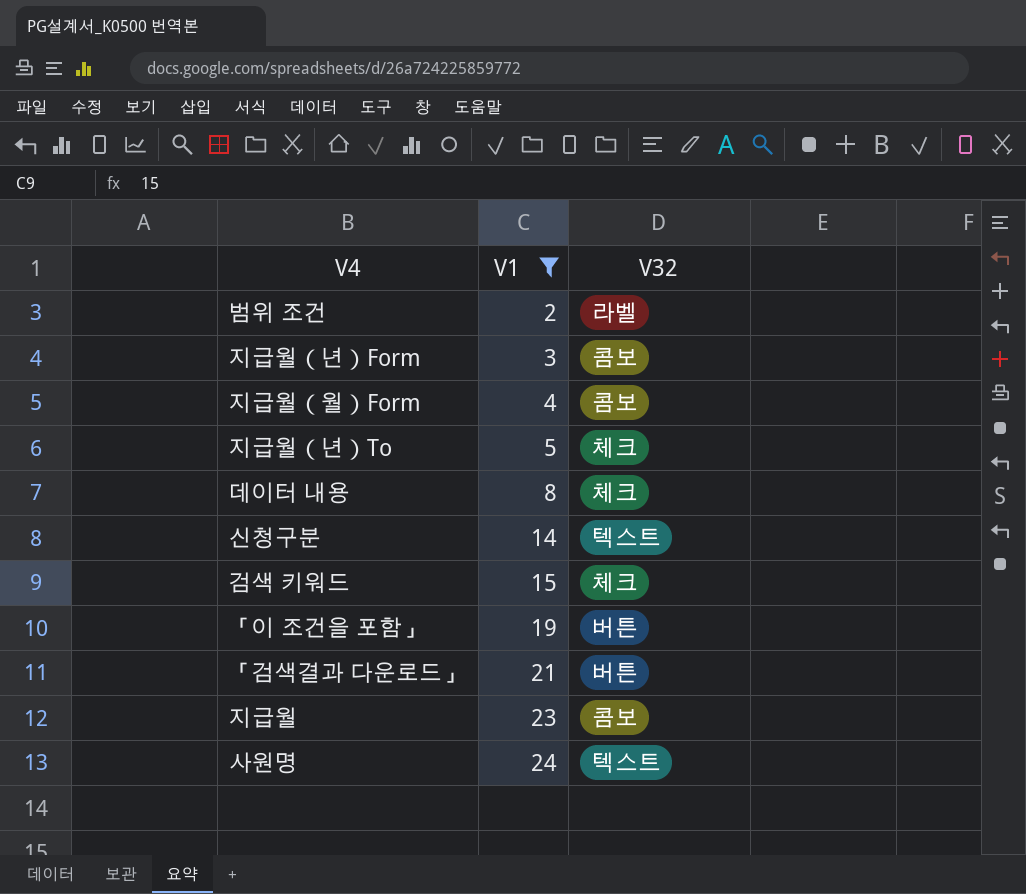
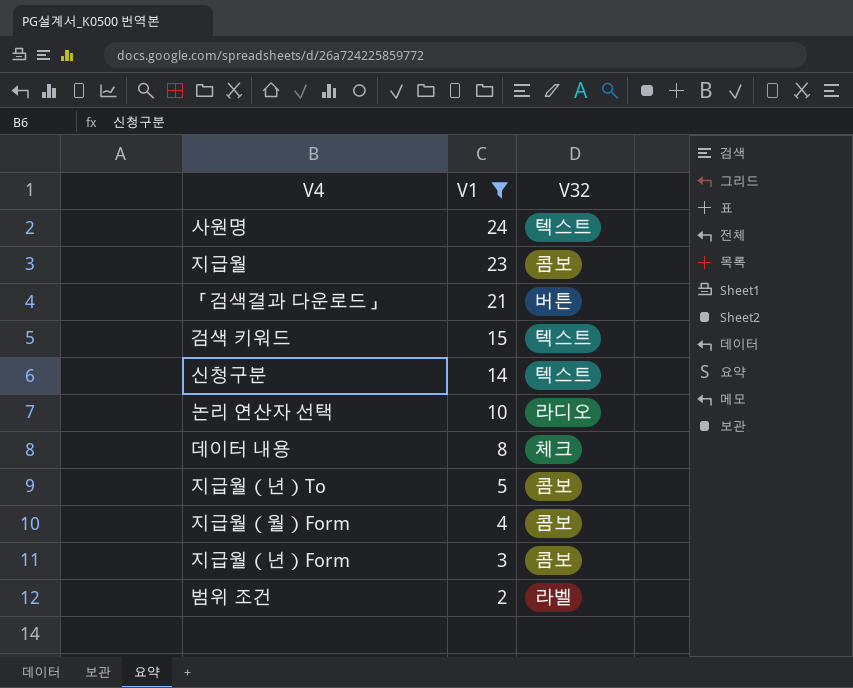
row order: V1 ascending -> V1 descending
row 「이 조건을 포함」: 19 | 버튼 -> none
검색 키워드 | V32: 체크 -> 텍스트
row 논리 연산자 선택: none -> 10 | 라디오
지급월（년）To | V32: 체크 -> 콤보

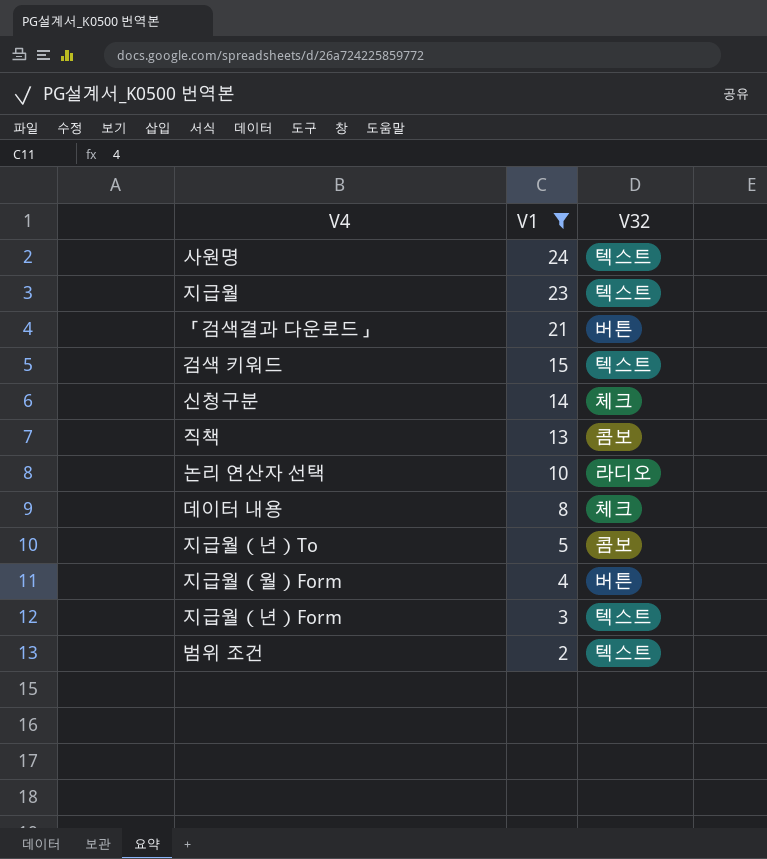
지급월 | V32: 콤보 -> 텍스트
신청구분 | V32: 텍스트 -> 체크
row 직책: none -> 13 | 콤보
지급월（월）Form | V32: 콤보 -> 버튼
지급월（년）Form | V32: 콤보 -> 텍스트
범위 조건 | V32: 라벨 -> 텍스트

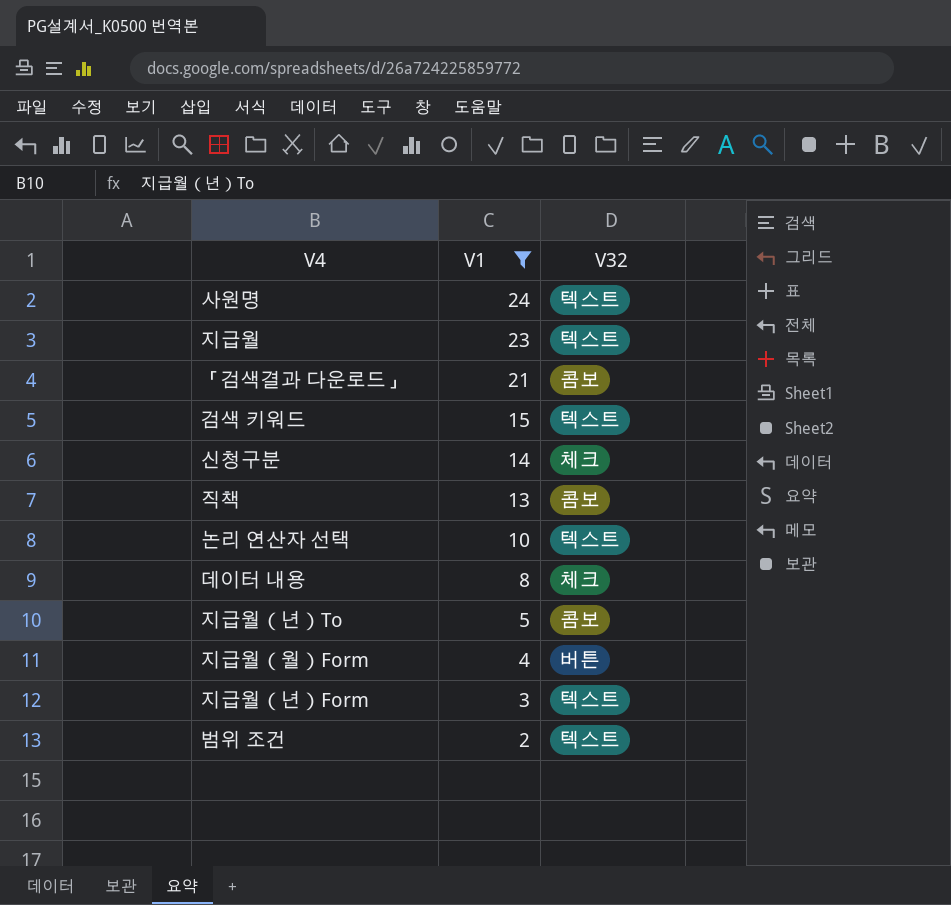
「검색결과 다운로드」 | V32: 버튼 -> 콤보
논리 연산자 선택 | V32: 라디오 -> 텍스트

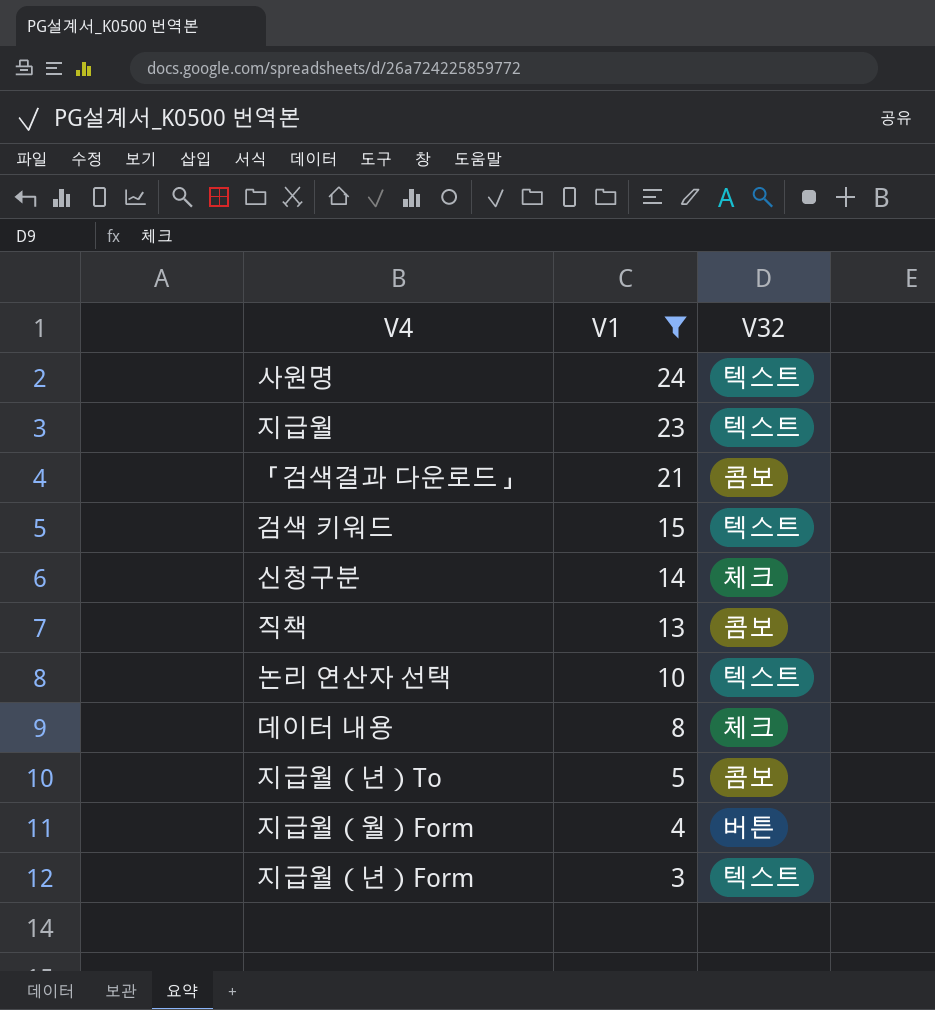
row 범위 조건: 2 | 텍스트 -> none

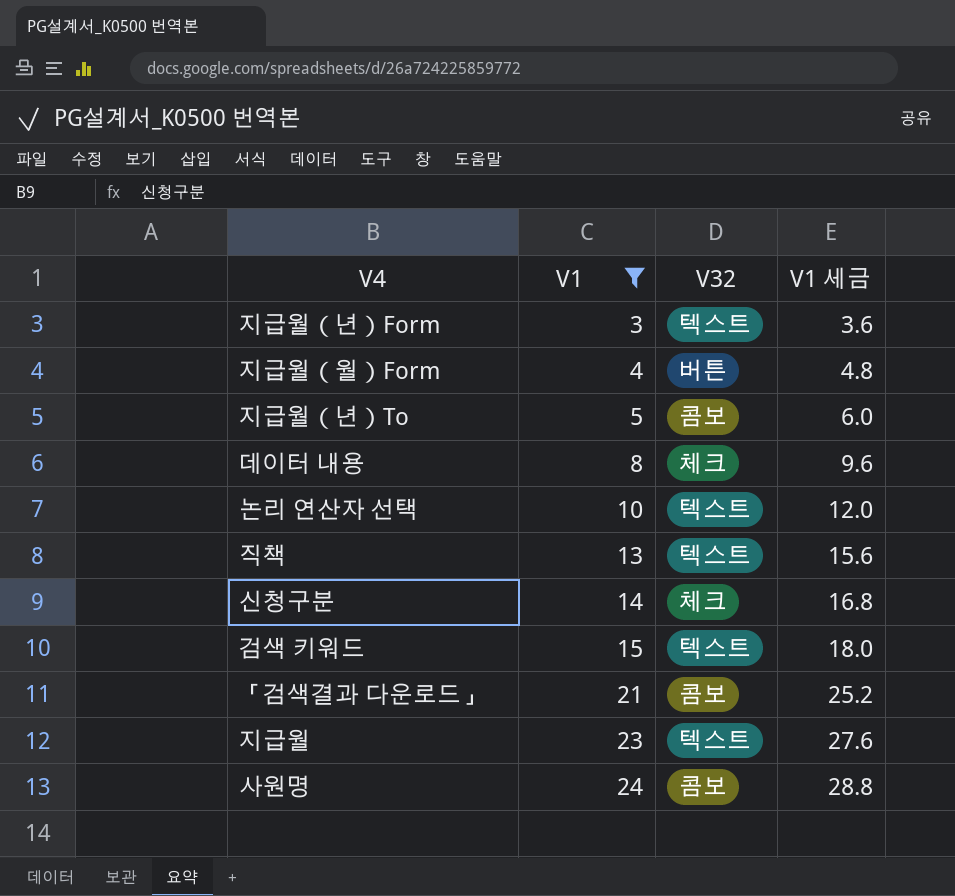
row order: V1 descending -> V1 ascending
column V1 세금 | formula: none -> [V1] * 1.2
직책 | V32: 콤보 -> 텍스트
사원명 | V32: 텍스트 -> 콤보

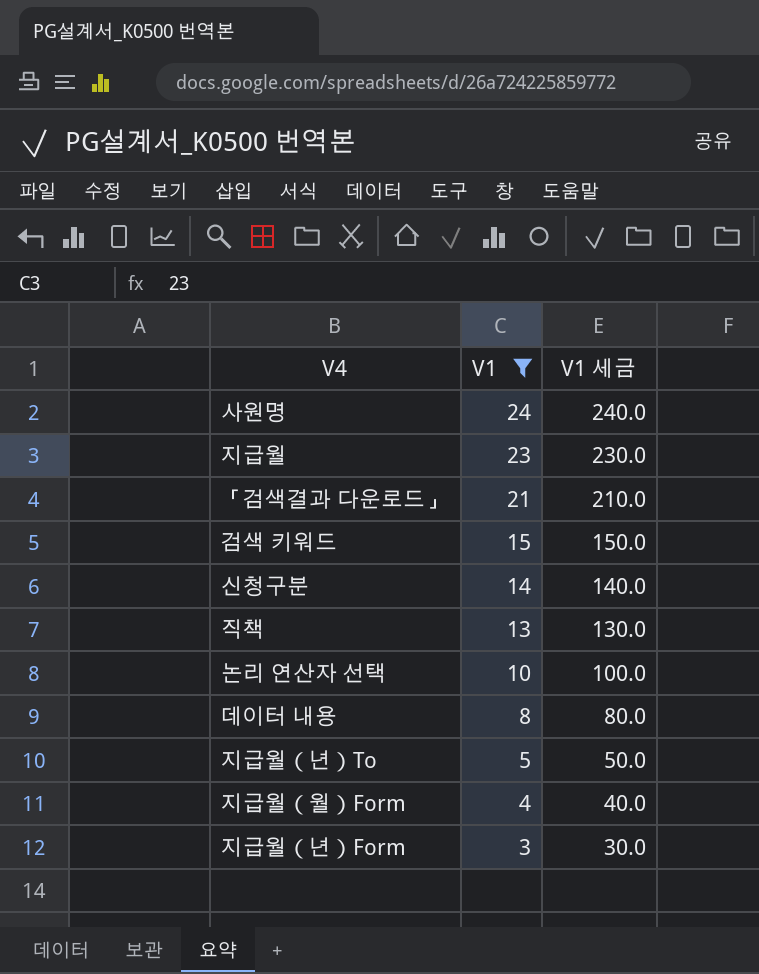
row order: V1 ascending -> V1 descending
column V32 | position: 3 -> none
column V1 세금 | formula: [V1] * 1.2 -> [V1] * 10

